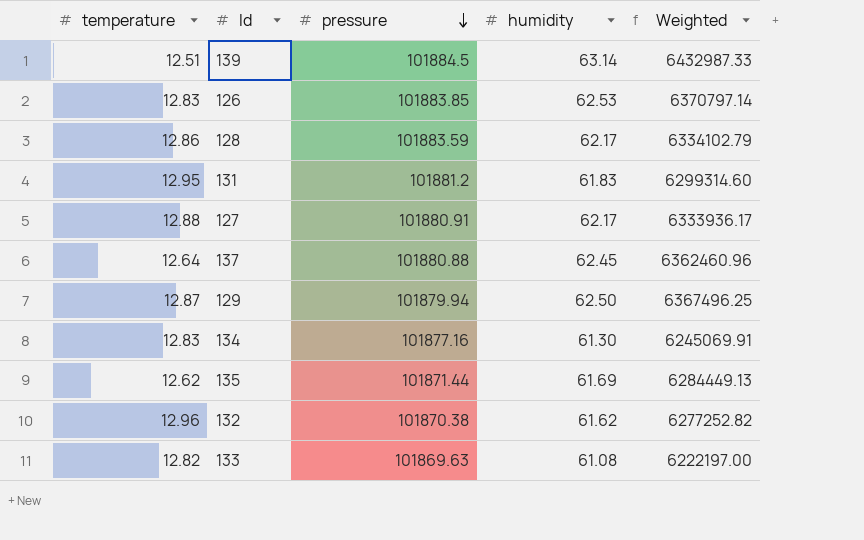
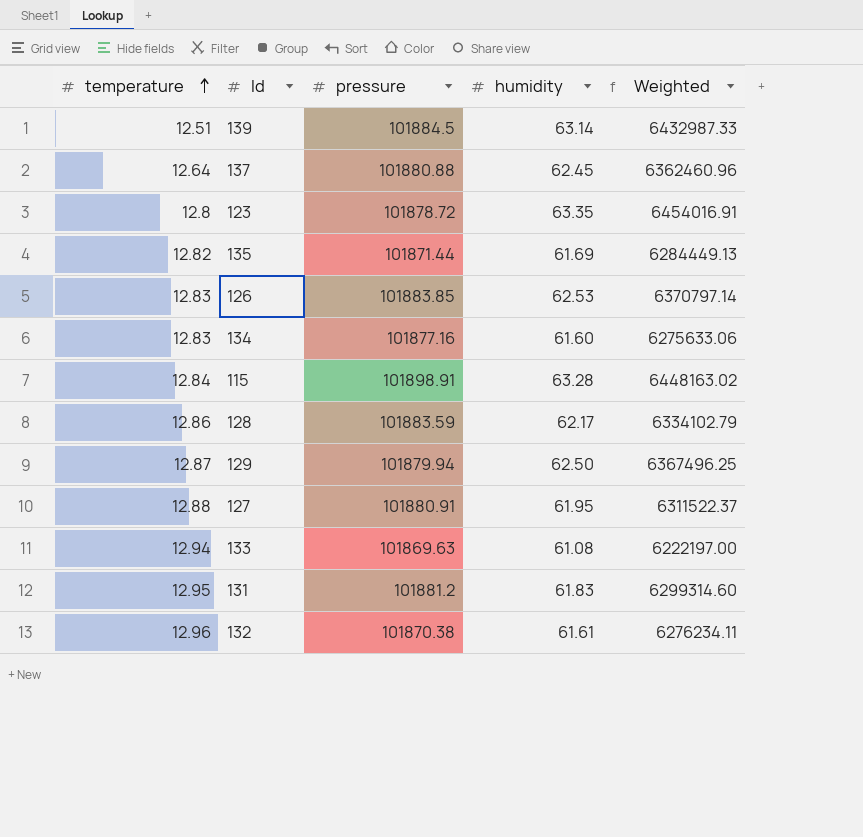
row order: pressure descending -> temperature ascending
row 123: none -> 12.8 | 101878.72 | 63.35 | 6454016.91
135 | temperature: 12.62 -> 12.82
134 | humidity: 61.30 -> 61.60
134 | Weighted: 6245069.91 -> 6275633.06
row 115: none -> 12.84 | 101898.91 | 63.28 | 6448163.02
127 | humidity: 62.17 -> 61.95
127 | Weighted: 6333936.17 -> 6311522.37
133 | temperature: 12.82 -> 12.94
132 | humidity: 61.62 -> 61.61
132 | Weighted: 6277252.82 -> 6276234.11

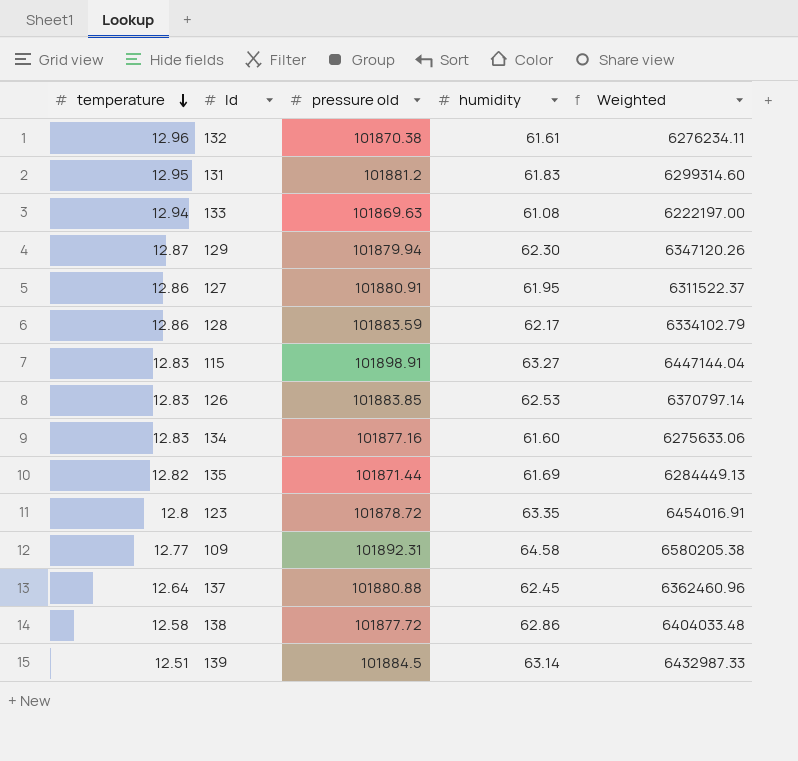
row order: temperature ascending -> temperature descending
column name: pressure -> pressure old
129 | humidity: 62.50 -> 62.30
129 | Weighted: 6367496.25 -> 6347120.26
127 | temperature: 12.88 -> 12.86
115 | temperature: 12.84 -> 12.83
115 | humidity: 63.28 -> 63.27
115 | Weighted: 6448163.02 -> 6447144.04
row 109: none -> 12.77 | 101892.31 | 64.58 | 6580205.38
row 138: none -> 12.58 | 101877.72 | 62.86 | 6404033.48

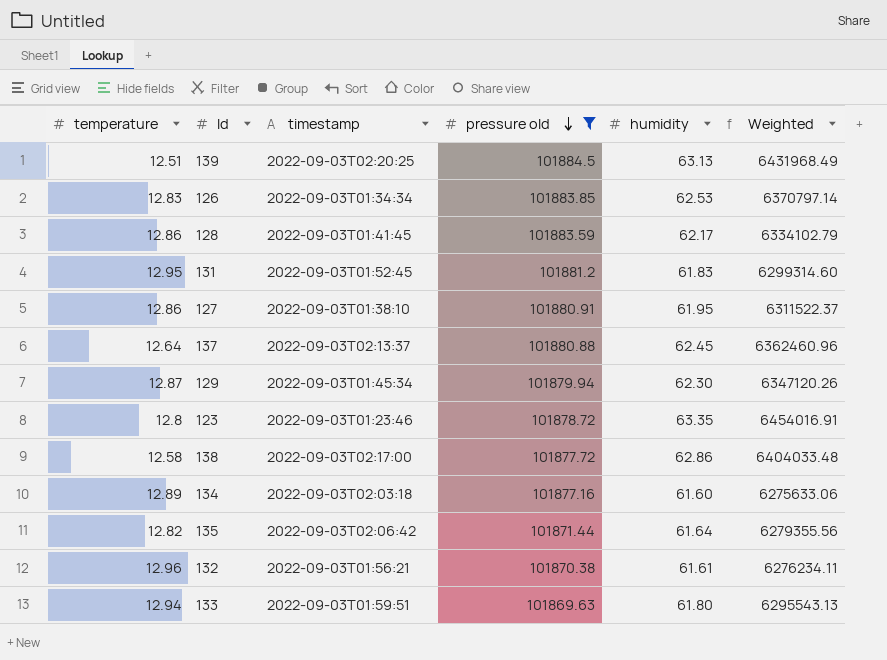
filter: none -> pressure old <= 101884.5
row order: temperature descending -> pressure old descending
column timestamp | position: none -> 3
139 | humidity: 63.14 -> 63.13
139 | Weighted: 6432987.33 -> 6431968.49
134 | temperature: 12.83 -> 12.89
135 | humidity: 61.69 -> 61.64
135 | Weighted: 6284449.13 -> 6279355.56
133 | humidity: 61.08 -> 61.80
133 | Weighted: 6222197.00 -> 6295543.13

